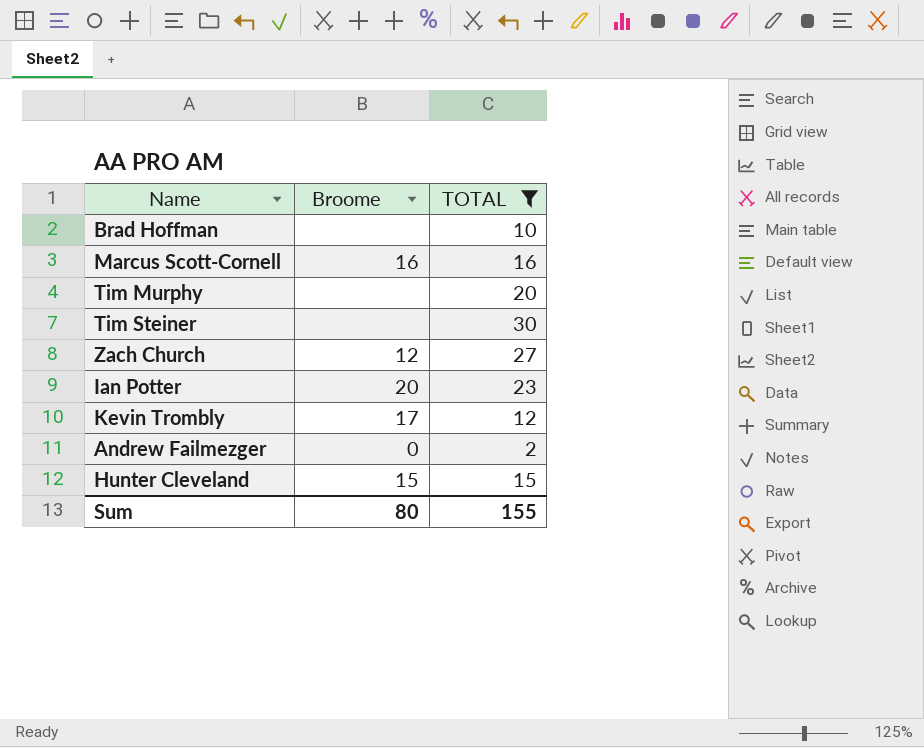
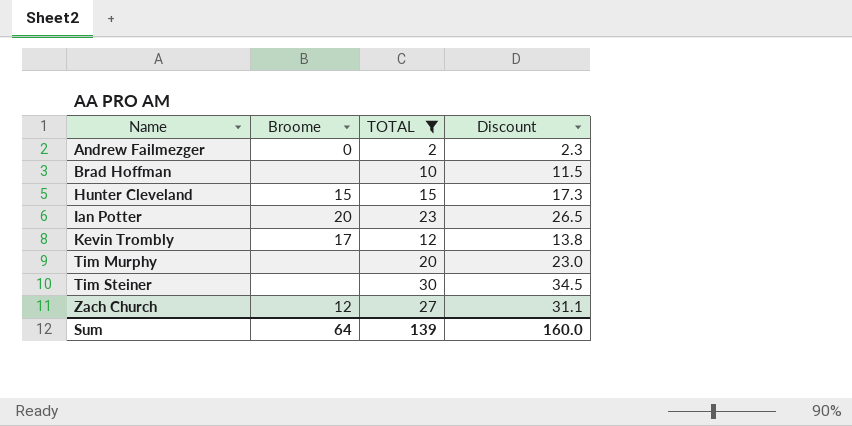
row order: none -> Name ascending
column Discount | formula: none -> [TOTAL] * 1.15
row Marcus Scott-Cornell: 16 | 16 -> none
Sum | Broome: 80 -> 64
Sum | TOTAL: 155 -> 139

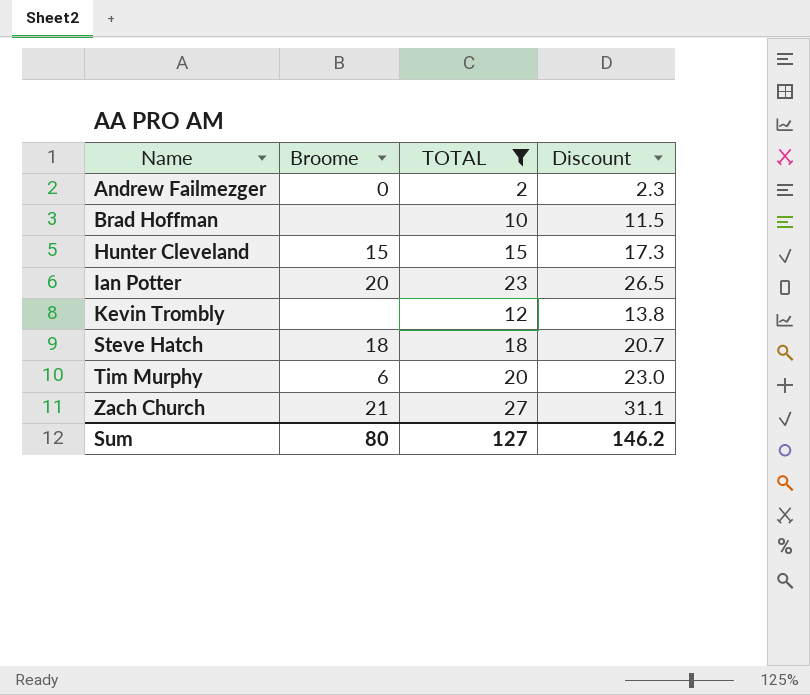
row Tim Steiner: none | 30 | 34.5 -> none
Kevin Trombly | Broome: 17 -> none
row Steve Hatch: none -> 18 | 18 | 20.7
Tim Murphy | Broome: none -> 6
Zach Church | Broome: 12 -> 21
Sum | Broome: 64 -> 80
Sum | TOTAL: 139 -> 127
Sum | Discount: 160.0 -> 146.2

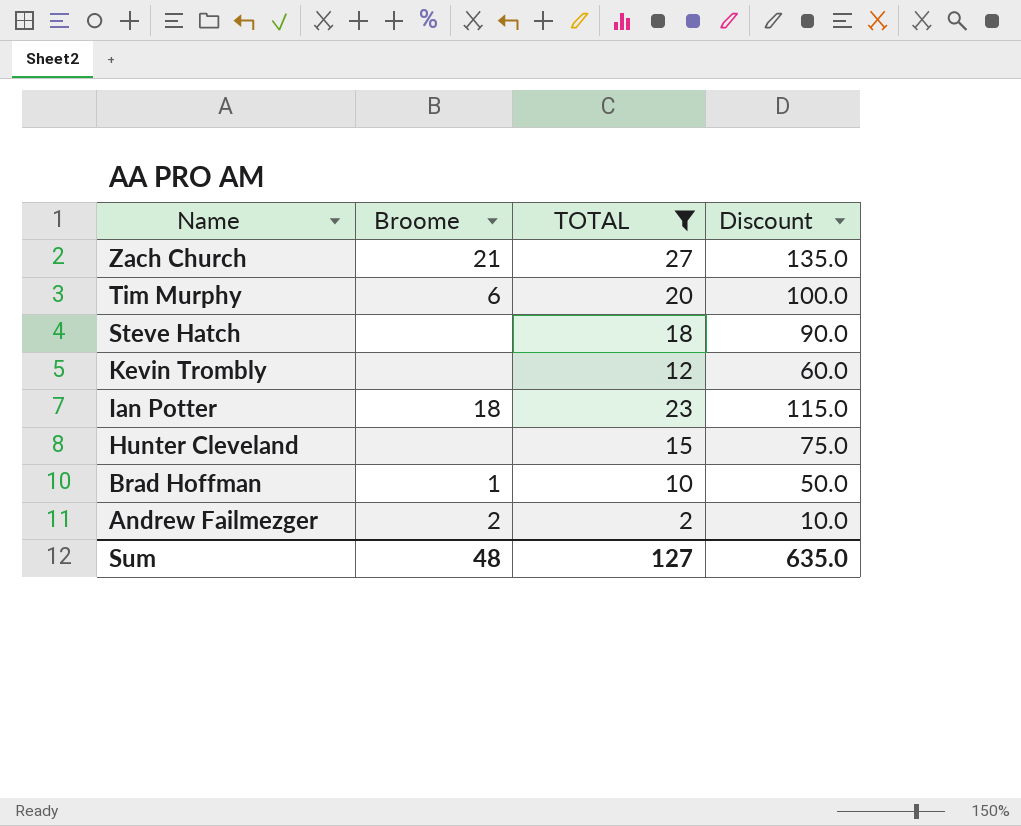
row order: Name ascending -> Name descending
column Discount | formula: [TOTAL] * 1.15 -> [TOTAL] * 5
Steve Hatch | Broome: 18 -> none
Ian Potter | Broome: 20 -> 18
Hunter Cleveland | Broome: 15 -> none
Brad Hoffman | Broome: none -> 1
Andrew Failmezger | Broome: 0 -> 2
Sum | Broome: 80 -> 48
Sum | Discount: 146.2 -> 635.0

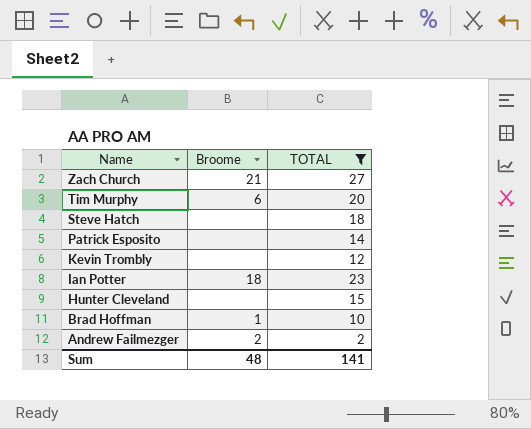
column Discount | formula: [TOTAL] * 5 -> none
row Patrick Esposito: none -> none | 14
Sum | TOTAL: 127 -> 141

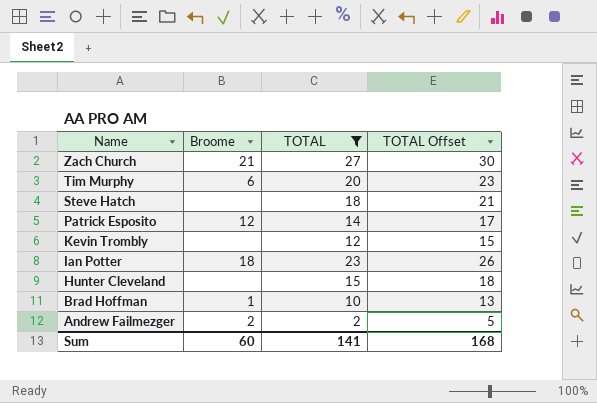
column TOTAL Offset | formula: none -> [TOTAL] + 3
Patrick Esposito | Broome: none -> 12
Sum | Broome: 48 -> 60

